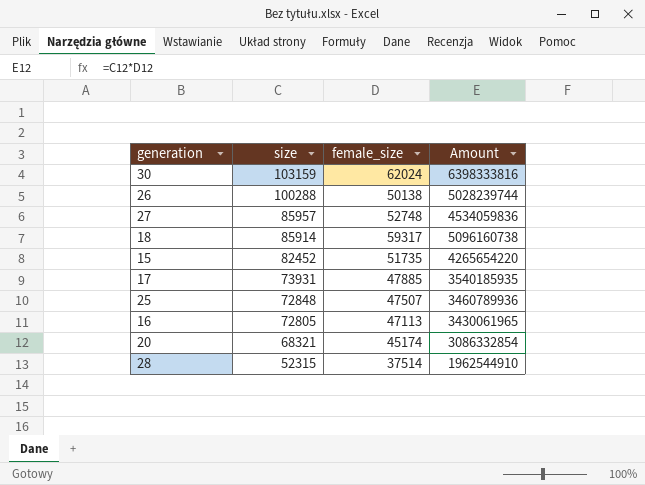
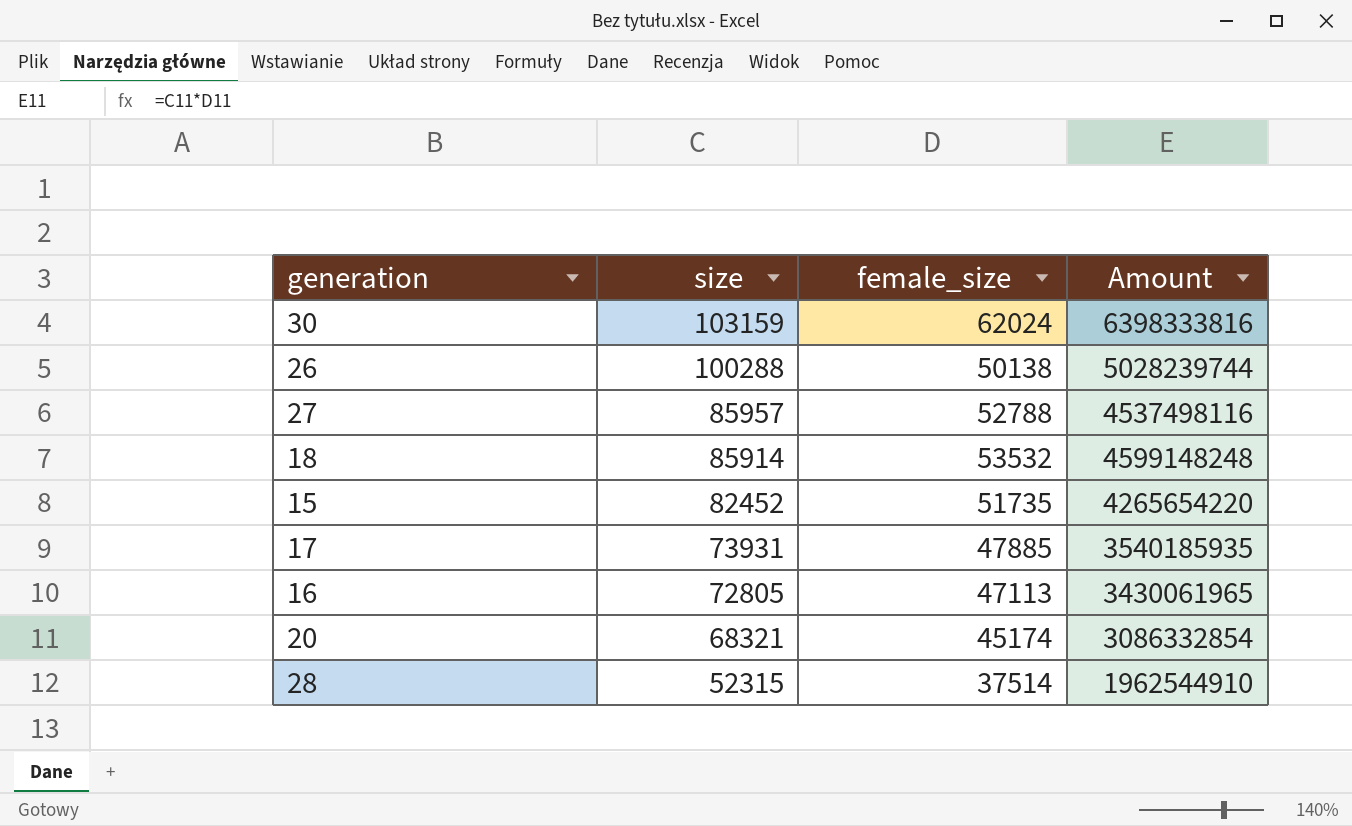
row 25: 72848 | 47507 | 3460789936 -> none
27 | female_size: 52748 -> 52788
27 | Amount: 4534059836 -> 4537498116
18 | female_size: 59317 -> 53532
18 | Amount: 5096160738 -> 4599148248

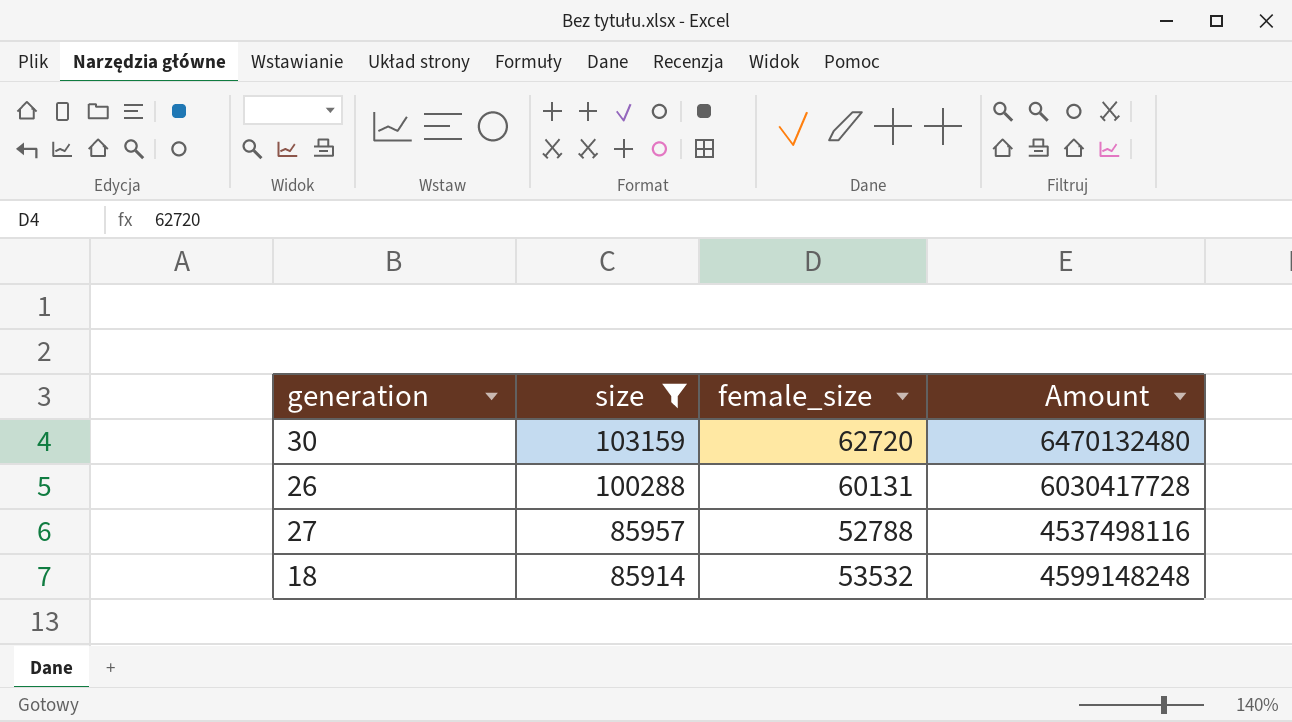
filter: none -> size >= 85914
30 | female_size: 62024 -> 62720
30 | Amount: 6398333816 -> 6470132480
26 | female_size: 50138 -> 60131
26 | Amount: 5028239744 -> 6030417728

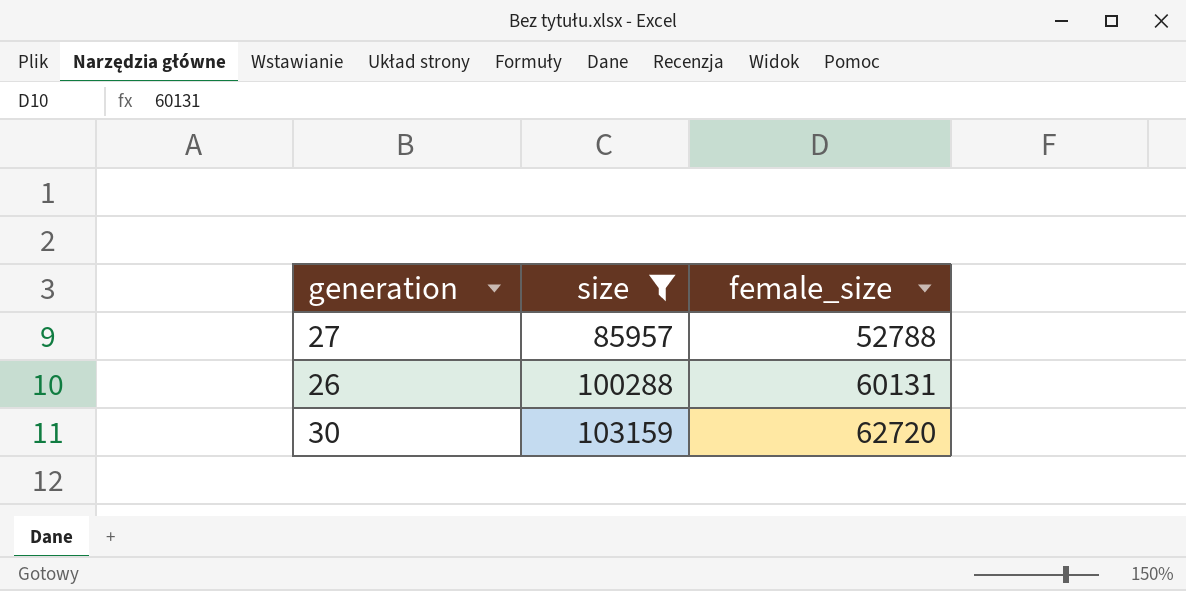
row order: size descending -> size ascending
column Amount | formula: [size] * [female_size] -> none
row 18: 85914 | 53532 | 4599148248 -> none

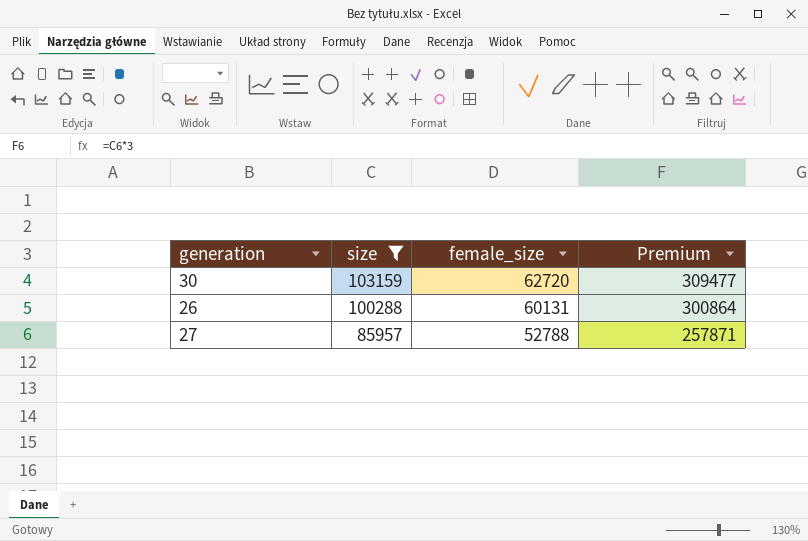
row order: size ascending -> size descending
column Premium | formula: none -> [size] * 3

